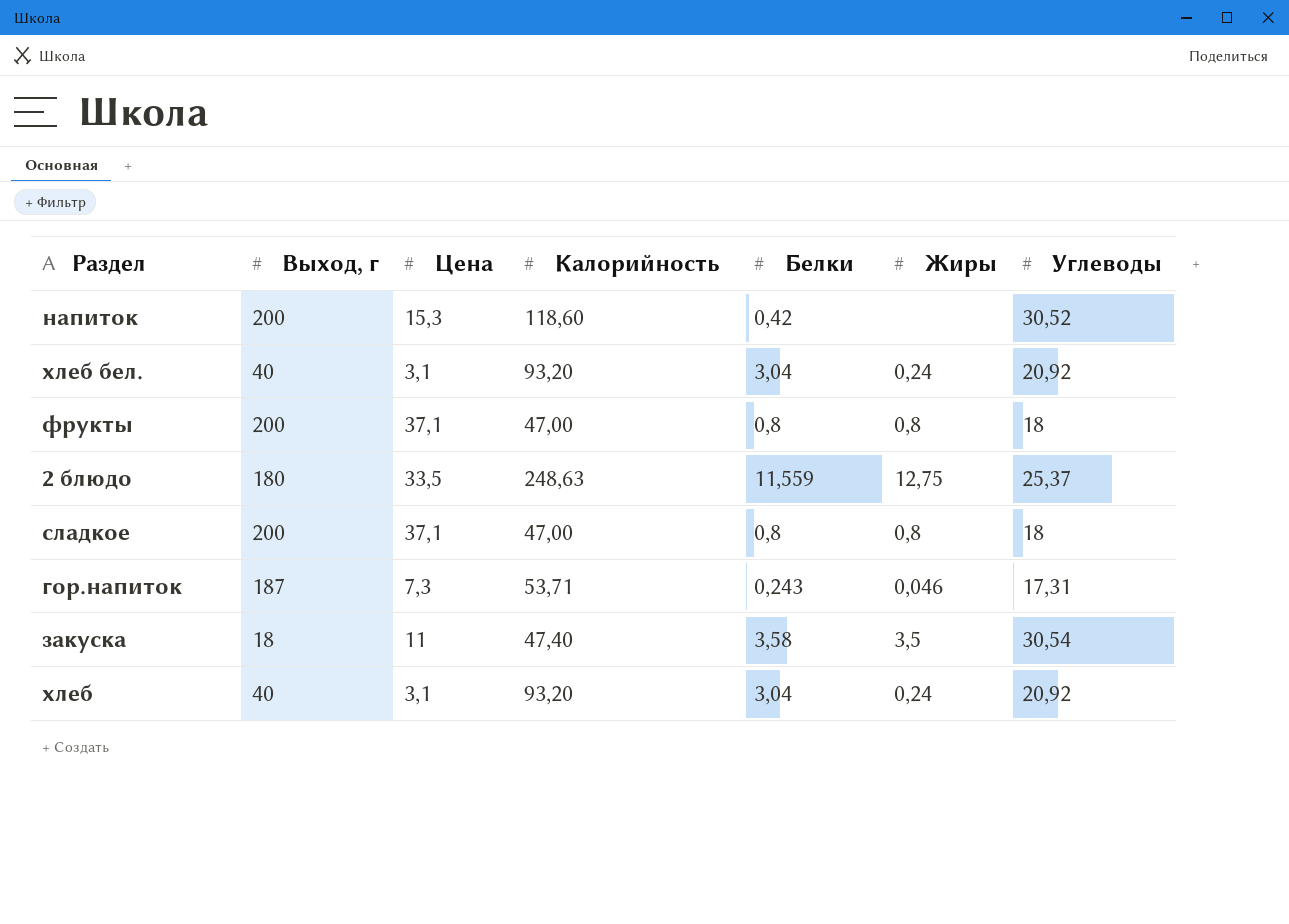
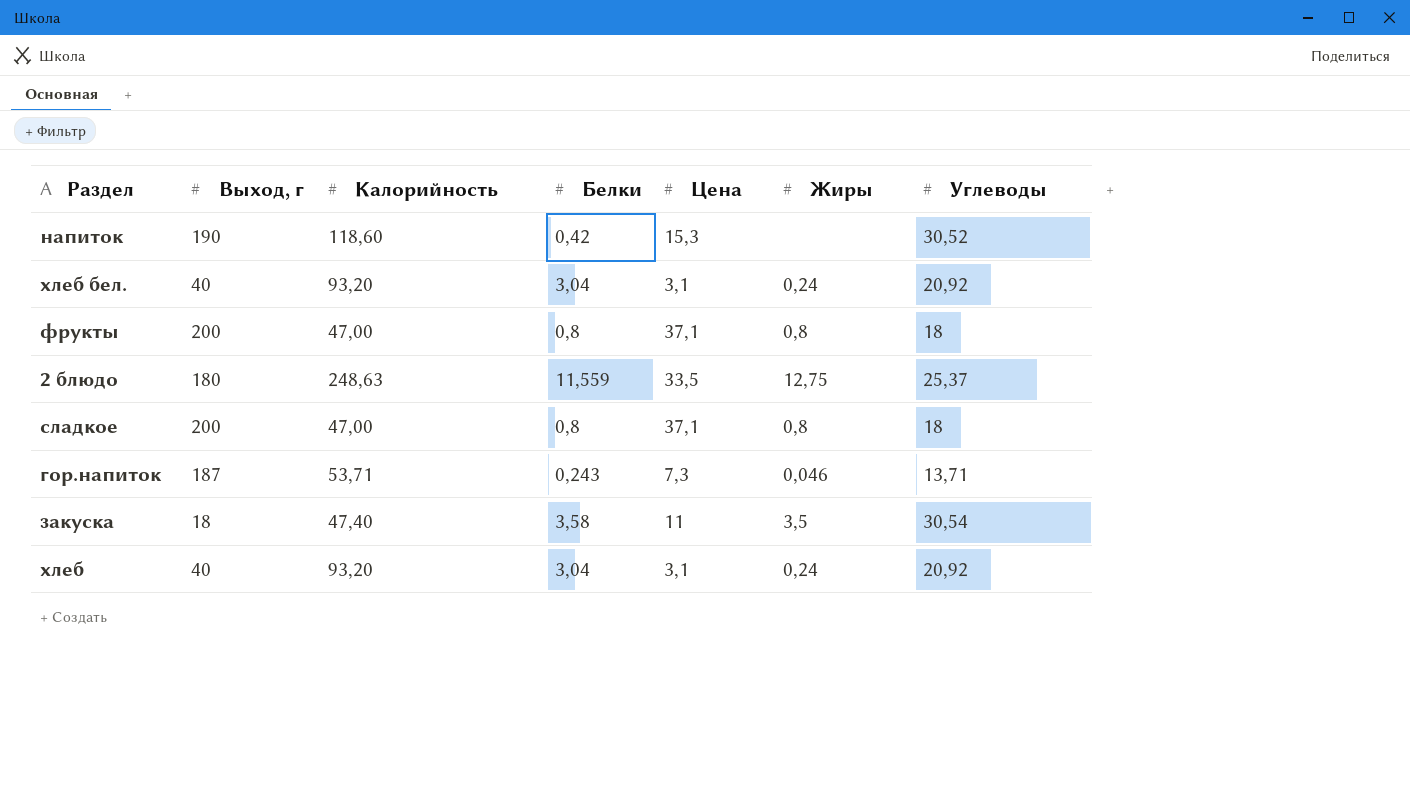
column Цена | position: 3 -> 5
напиток | Выход, г: 200 -> 190
гор.напиток | Углеводы: 17,31 -> 13,71

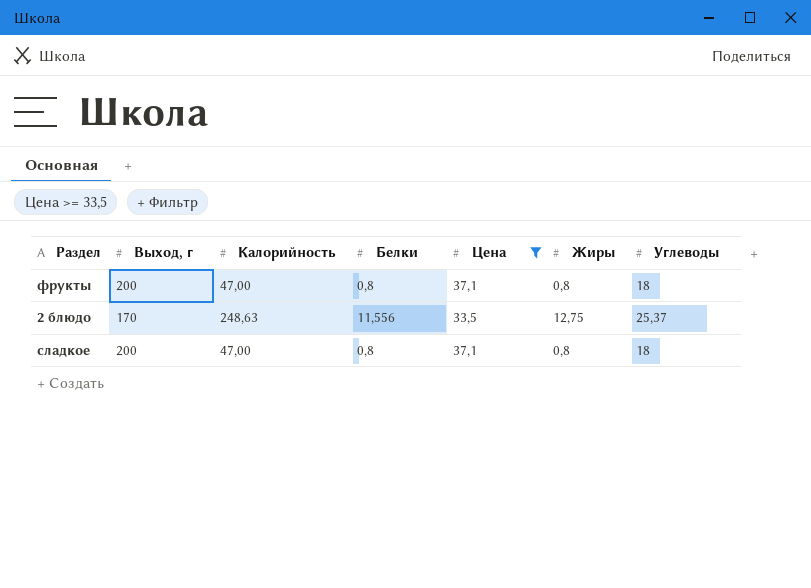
filter: none -> Цена >= 33,5
2 блюдо | Выход, г: 180 -> 170
2 блюдо | Белки: 11,559 -> 11,556

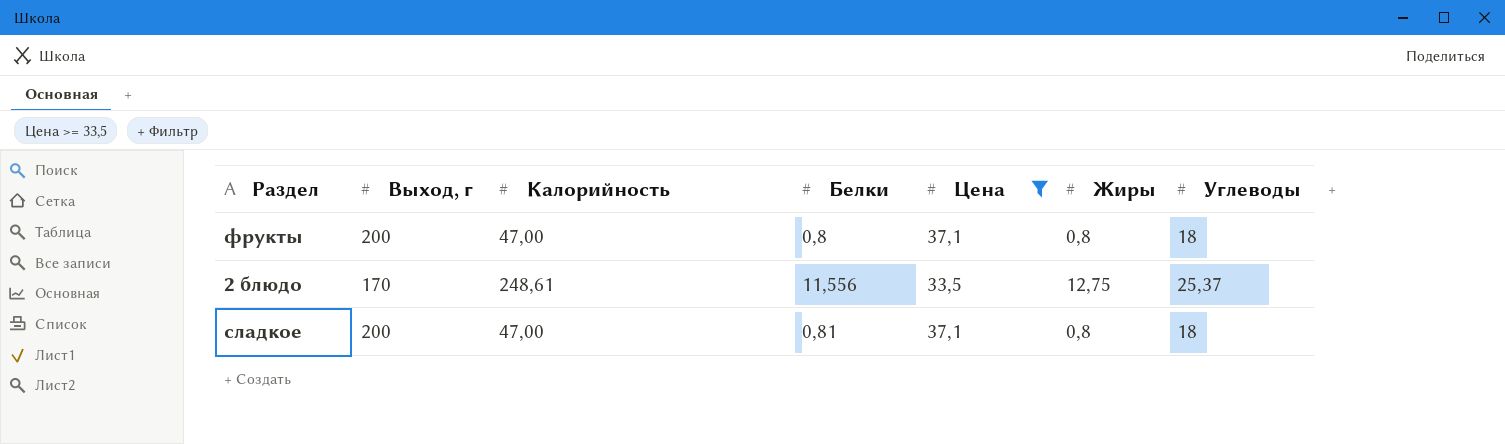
2 блюдо | Калорийность: 248,63 -> 248,61
сладкое | Белки: 0,8 -> 0,81

